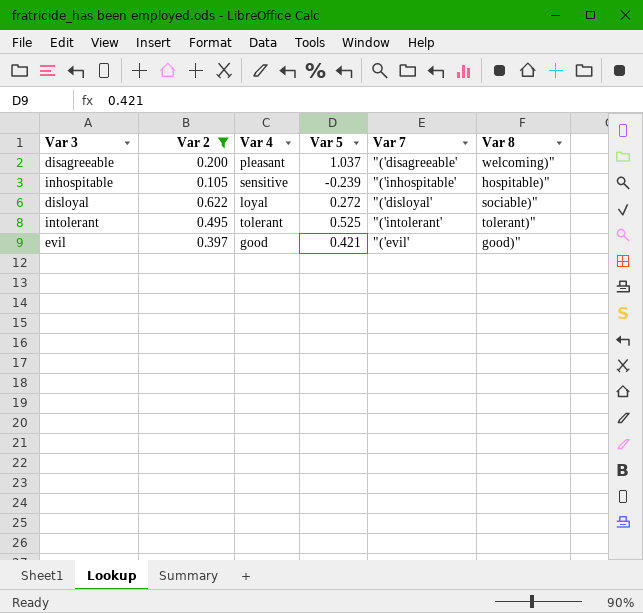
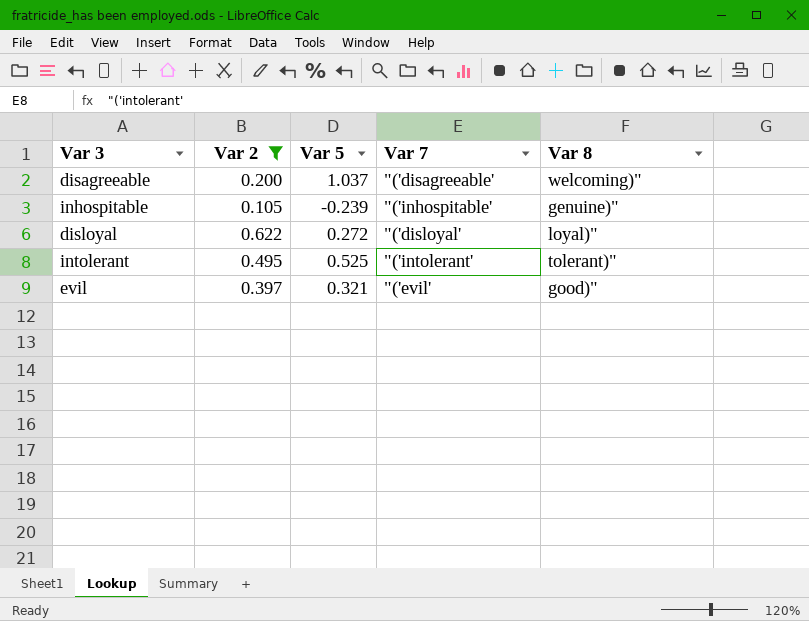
column Var 4 | position: 3 -> none
inhospitable | Var 8: hospitable)" -> genuine)"
disloyal | Var 8: sociable)" -> loyal)"
evil | Var 5: 0.421 -> 0.321

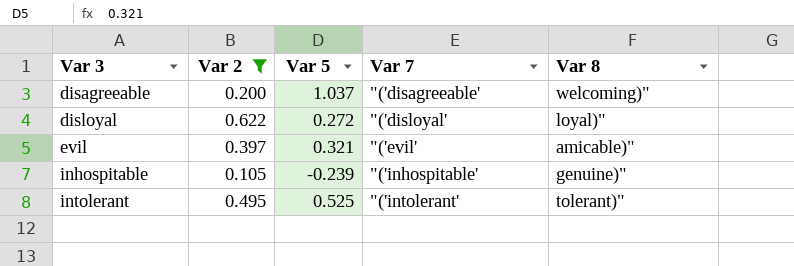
row order: none -> Var 3 ascending
evil | Var 8: good)" -> amicable)"

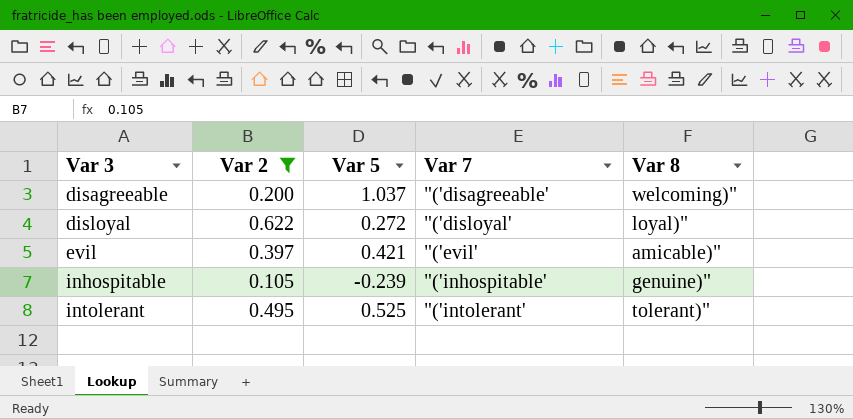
evil | Var 5: 0.321 -> 0.421

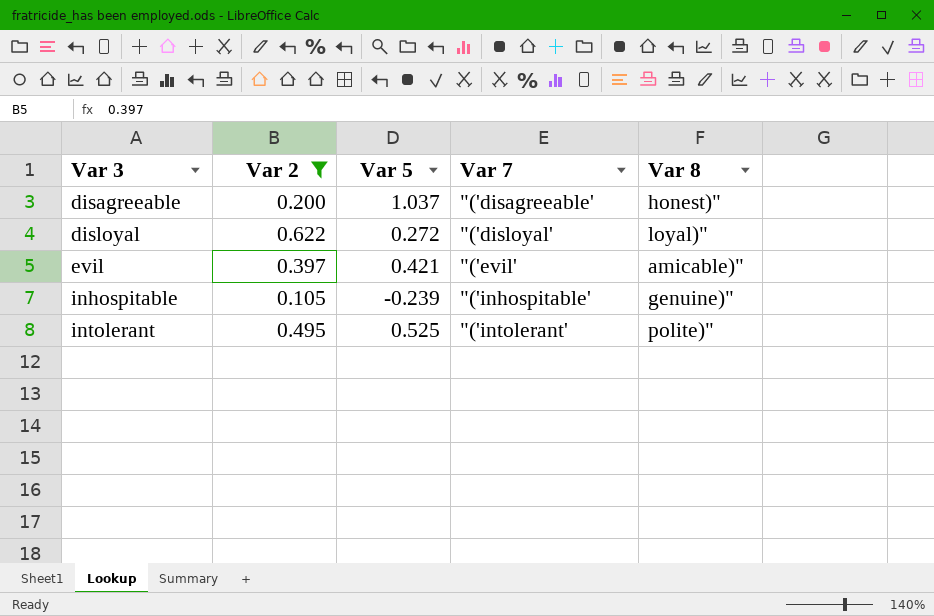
disagreeable | Var 8: welcoming)" -> honest)"
intolerant | Var 8: tolerant)" -> polite)"

